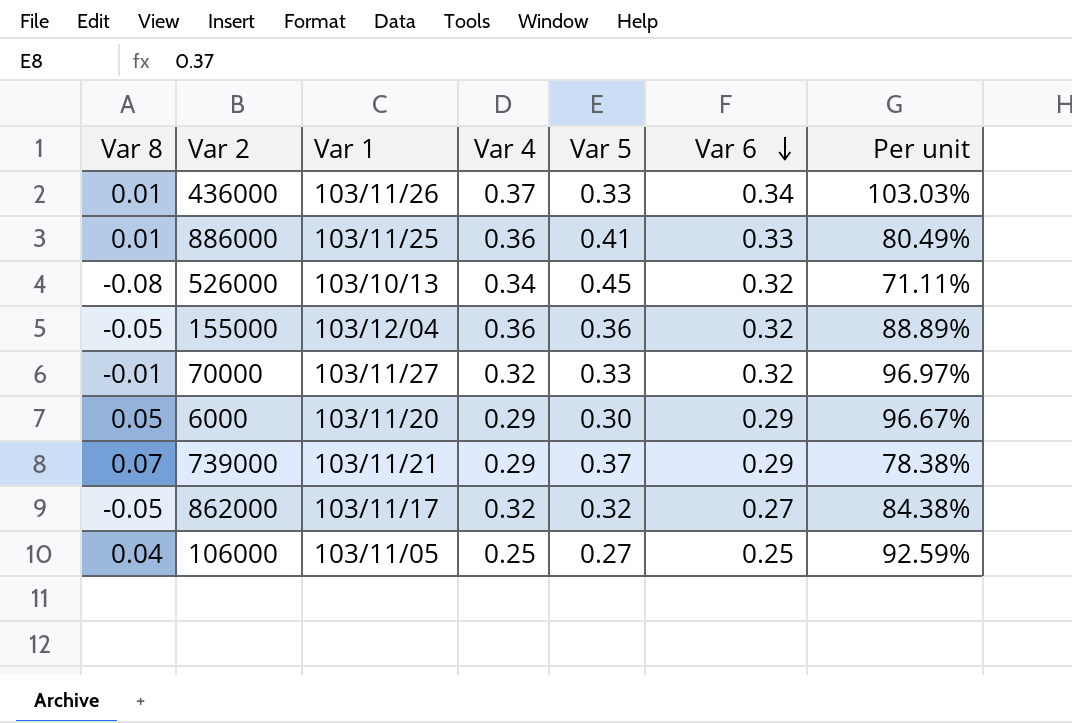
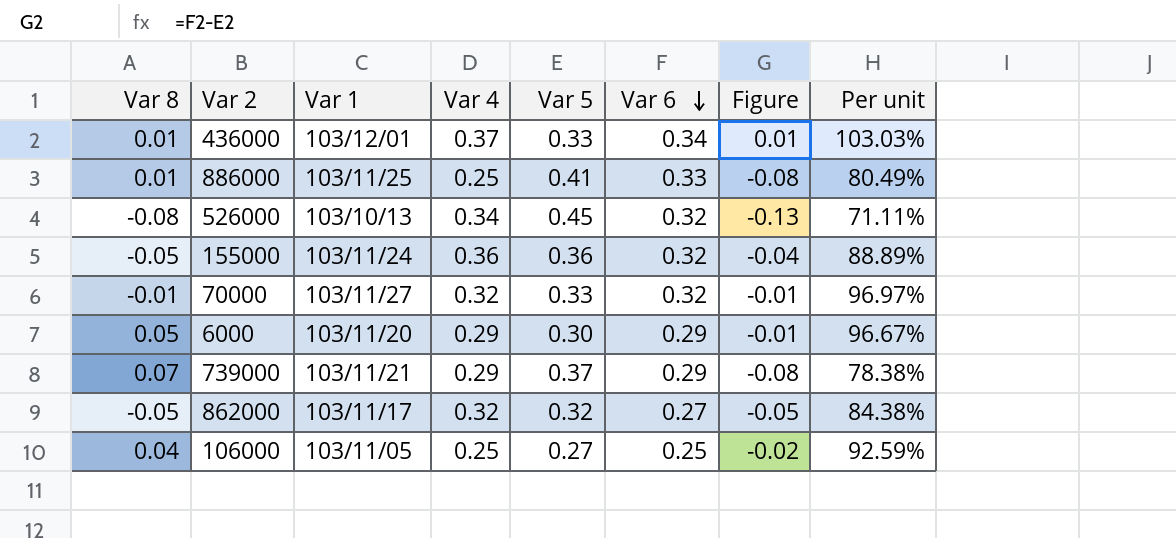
column Figure | formula: none -> [Var 6] - [Var 5]
436000 | Var 1: 103/11/26 -> 103/12/01
886000 | Var 4: 0.36 -> 0.25
155000 | Var 1: 103/12/04 -> 103/11/24

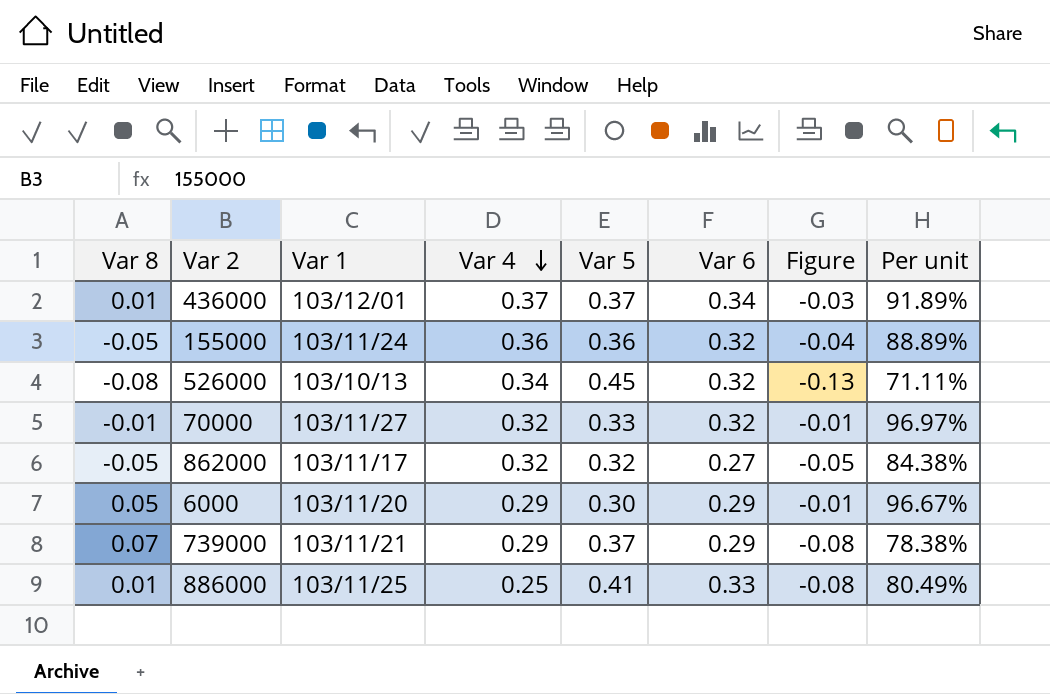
row order: Var 6 descending -> Var 4 descending
row 106000: 0.04 | 103/11/05 | 0.25 | 0.27 | 0.25 | -0.02 | 92.59% -> none
436000 | Var 5: 0.33 -> 0.37
436000 | Figure: 0.01 -> -0.03
436000 | Per unit: 103.03% -> 91.89%

